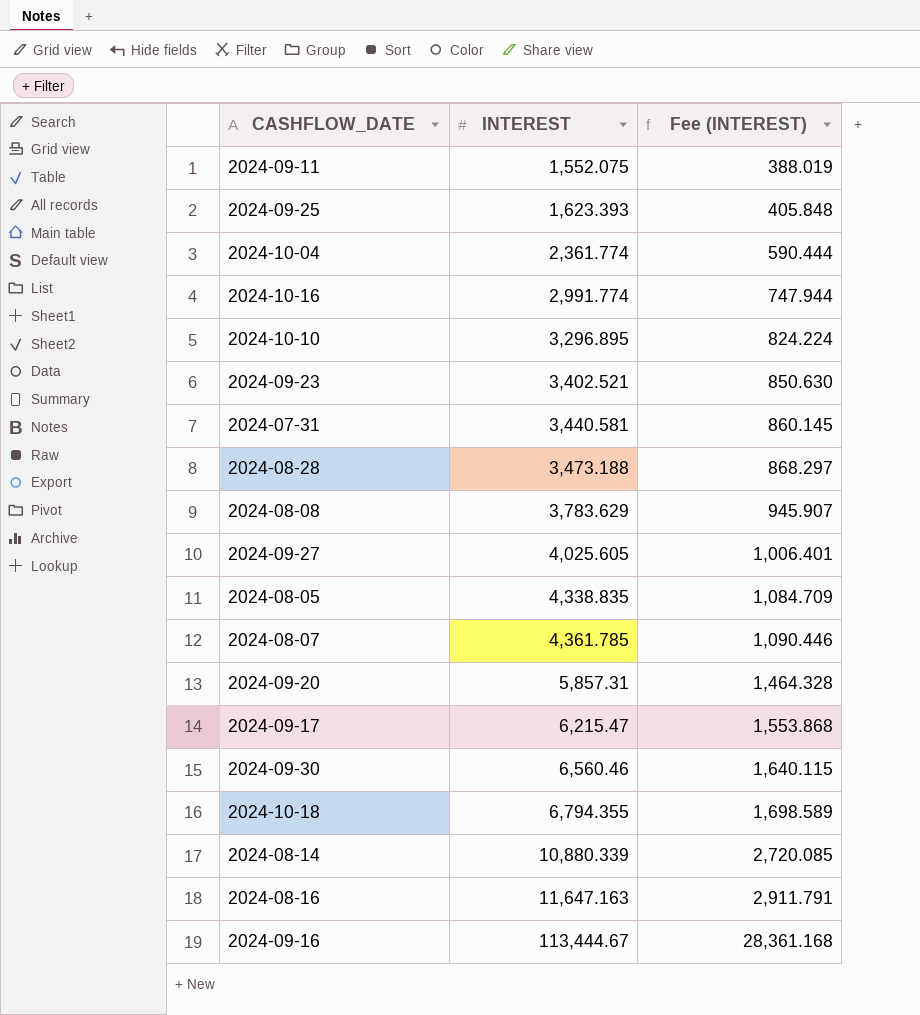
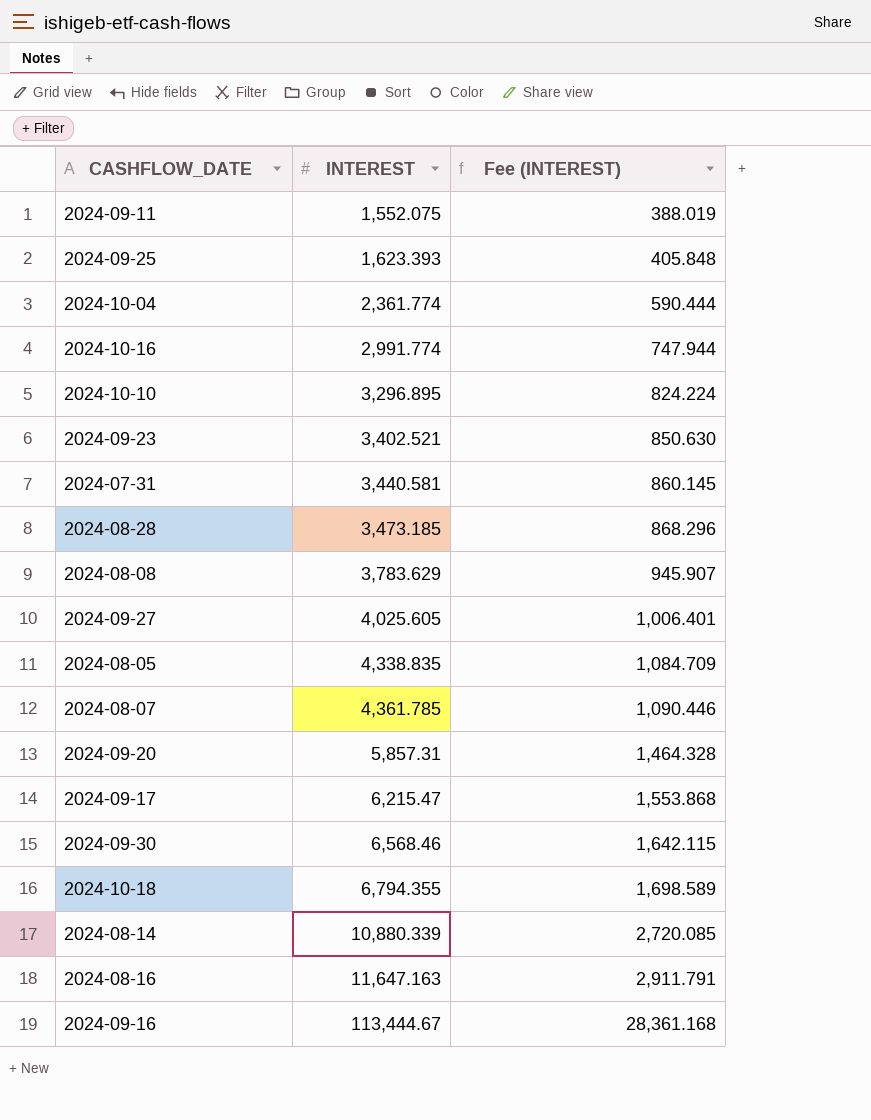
2024-08-28 | INTEREST: 3,473.188 -> 3,473.185
2024-08-28 | Fee (INTEREST): 868.297 -> 868.296
2024-09-30 | INTEREST: 6,560.46 -> 6,568.46
2024-09-30 | Fee (INTEREST): 1,640.115 -> 1,642.115

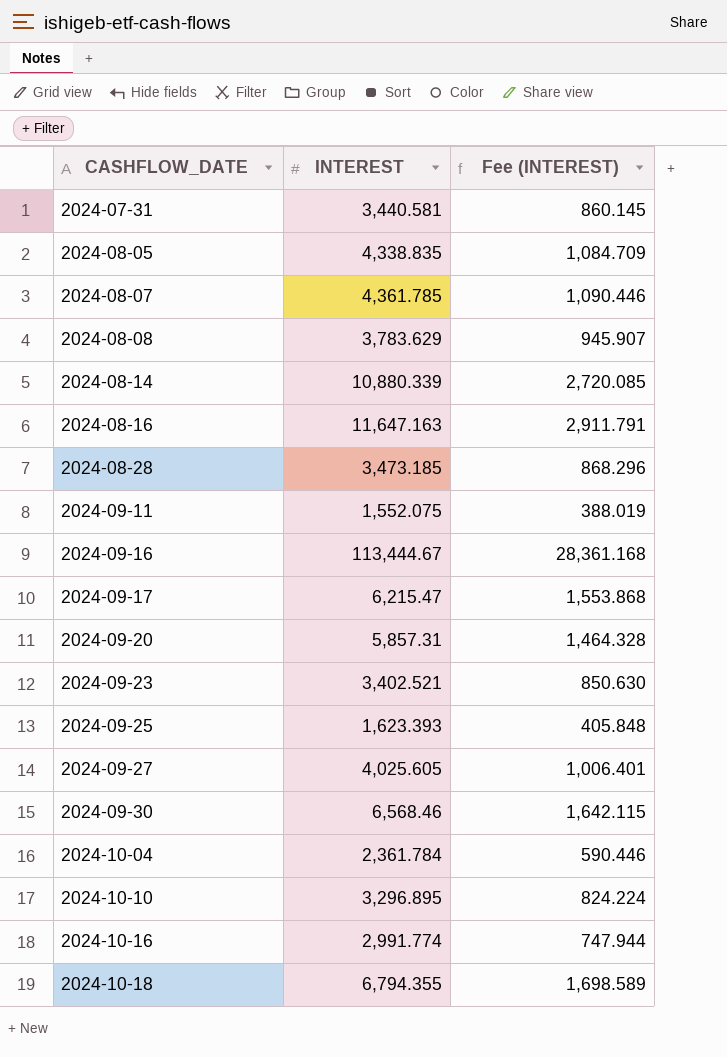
row order: INTEREST ascending -> CASHFLOW_DATE ascending
2024-10-04 | INTEREST: 2,361.774 -> 2,361.784
2024-10-04 | Fee (INTEREST): 590.444 -> 590.446

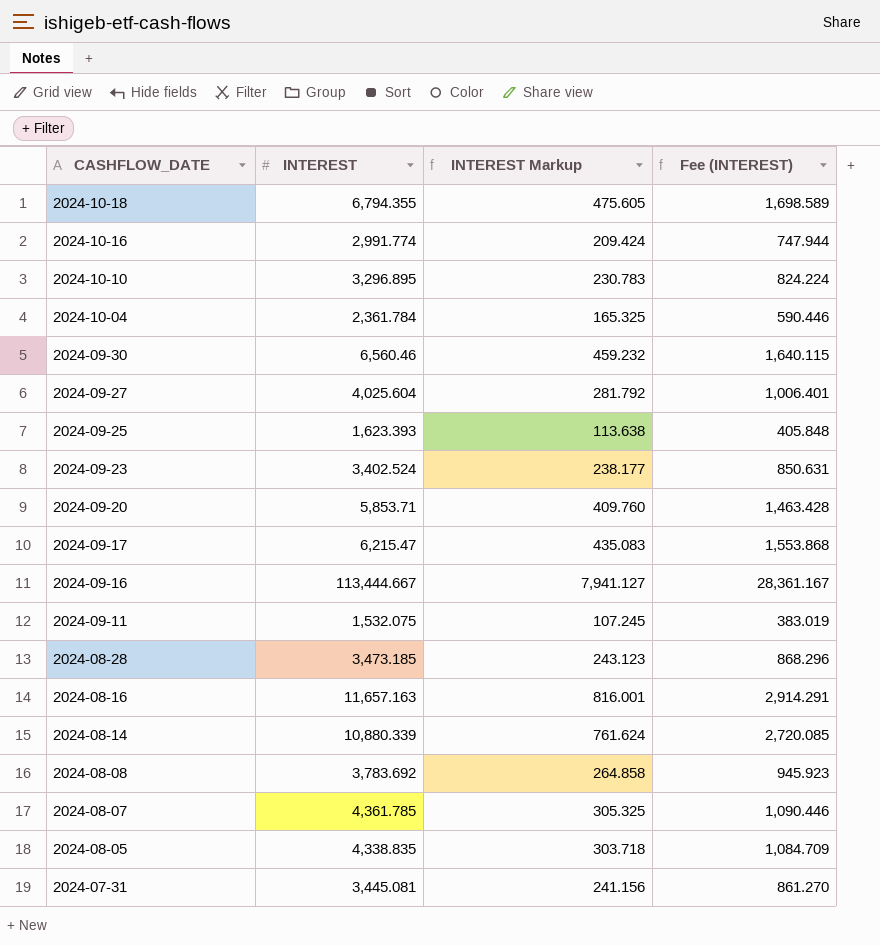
row order: CASHFLOW_DATE ascending -> CASHFLOW_DATE descending
column INTEREST Markup | formula: none -> [INTEREST] * 0.07
2024-09-30 | INTEREST: 6,568.46 -> 6,560.46
2024-09-30 | Fee (INTEREST): 1,642.115 -> 1,640.115
2024-09-27 | INTEREST: 4,025.605 -> 4,025.604
2024-09-23 | INTEREST: 3,402.521 -> 3,402.524
2024-09-23 | Fee (INTEREST): 850.630 -> 850.631
2024-09-20 | INTEREST: 5,857.31 -> 5,853.71
2024-09-20 | Fee (INTEREST): 1,464.328 -> 1,463.428
2024-09-16 | INTEREST: 113,444.67 -> 113,444.667
2024-09-16 | Fee (INTEREST): 28,361.168 -> 28,361.167
2024-09-11 | INTEREST: 1,552.075 -> 1,532.075
2024-09-11 | Fee (INTEREST): 388.019 -> 383.019
2024-08-16 | INTEREST: 11,647.163 -> 11,657.163
2024-08-16 | Fee (INTEREST): 2,911.791 -> 2,914.291
2024-08-08 | INTEREST: 3,783.629 -> 3,783.692
2024-08-08 | Fee (INTEREST): 945.907 -> 945.923
2024-07-31 | INTEREST: 3,440.581 -> 3,445.081
2024-07-31 | Fee (INTEREST): 860.145 -> 861.270

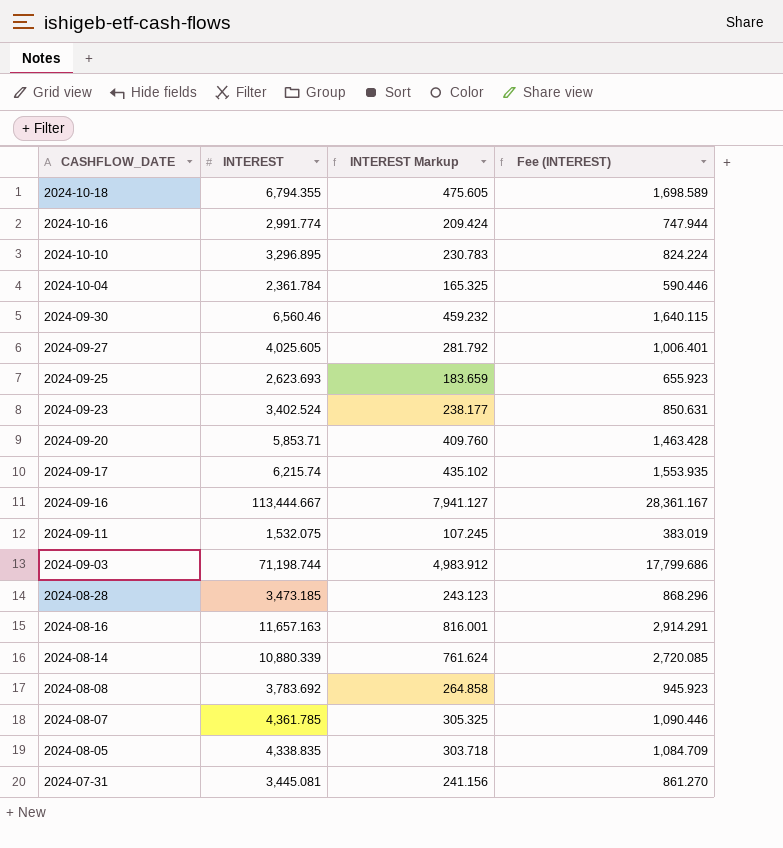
2024-09-27 | INTEREST: 4,025.604 -> 4,025.605
2024-09-25 | INTEREST: 1,623.393 -> 2,623.693
2024-09-25 | INTEREST Markup: 113.638 -> 183.659
2024-09-25 | Fee (INTEREST): 405.848 -> 655.923
2024-09-17 | INTEREST: 6,215.47 -> 6,215.74
2024-09-17 | INTEREST Markup: 435.083 -> 435.102
2024-09-17 | Fee (INTEREST): 1,553.868 -> 1,553.935
row 2024-09-03: none -> 71,198.744 | 4,983.912 | 17,799.686

